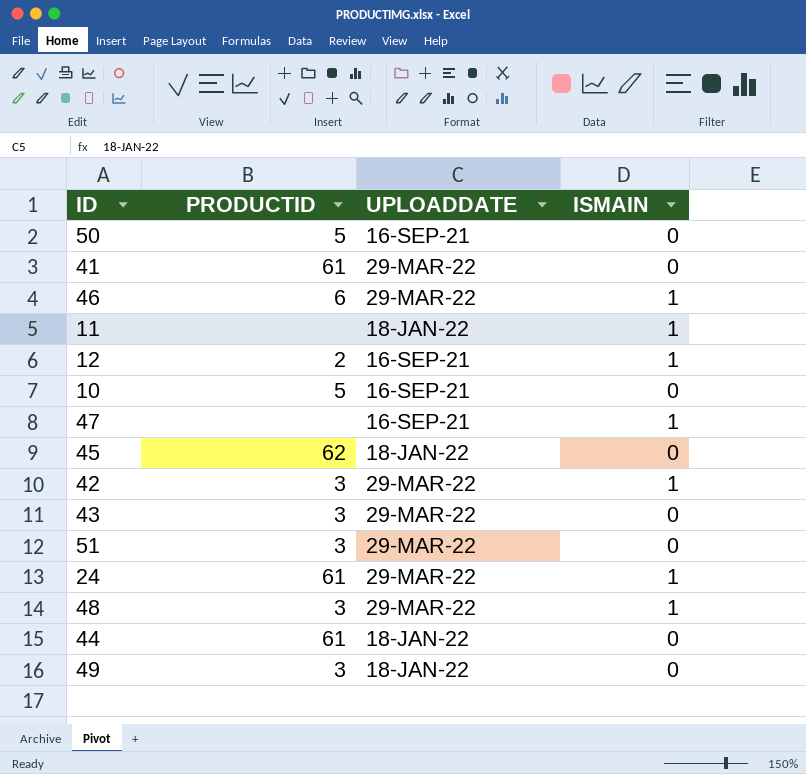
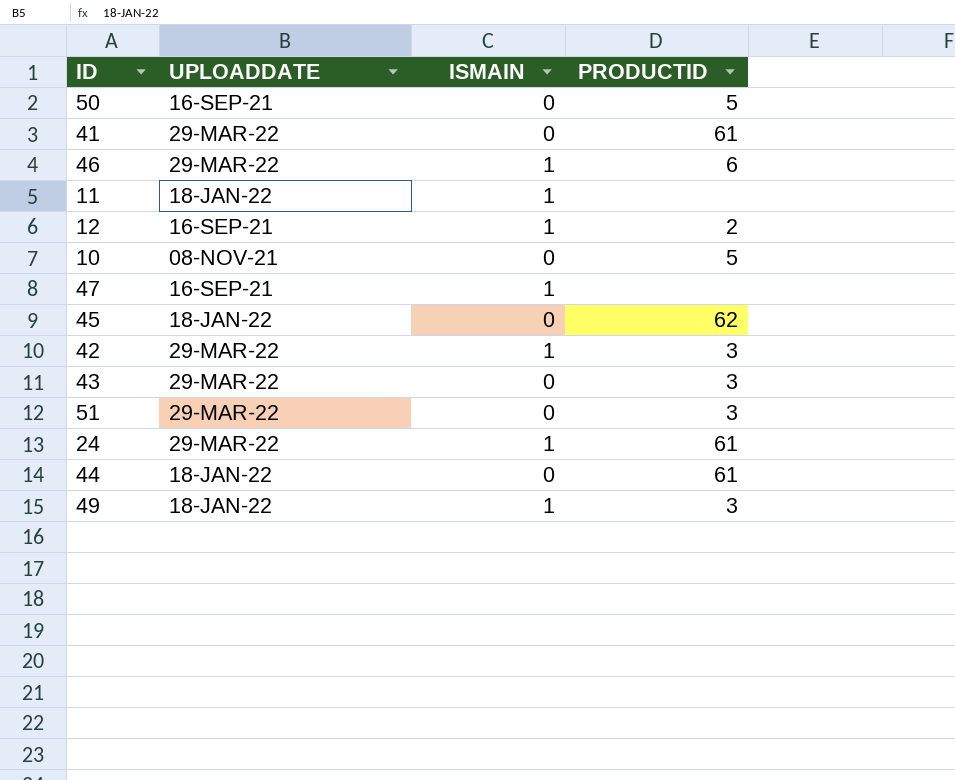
column PRODUCTID | position: 2 -> 4
row 48: 3 | 29-MAR-22 | 1 -> none
10 | UPLOADDATE: 16-SEP-21 -> 08-NOV-21
49 | ISMAIN: 0 -> 1

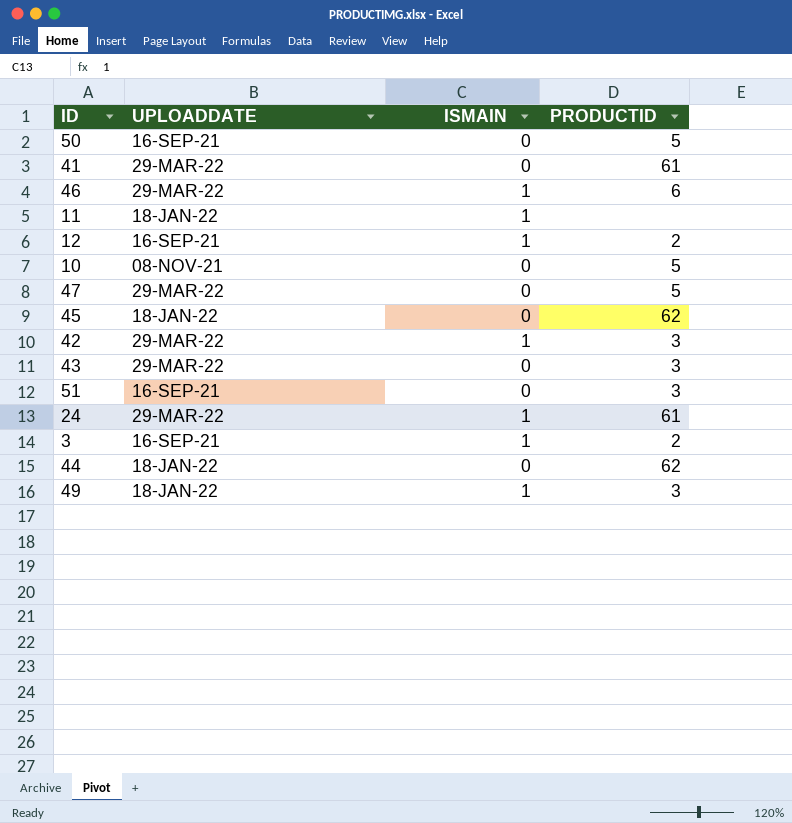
47 | UPLOADDATE: 16-SEP-21 -> 29-MAR-22
47 | ISMAIN: 1 -> 0
47 | PRODUCTID: none -> 5
51 | UPLOADDATE: 29-MAR-22 -> 16-SEP-21
row 3: none -> 16-SEP-21 | 1 | 2
44 | PRODUCTID: 61 -> 62

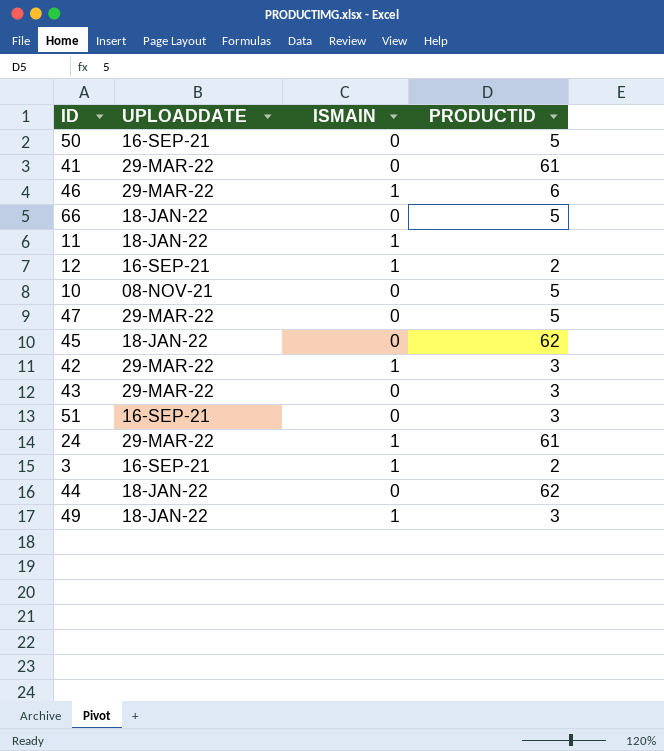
row 66: none -> 18-JAN-22 | 0 | 5

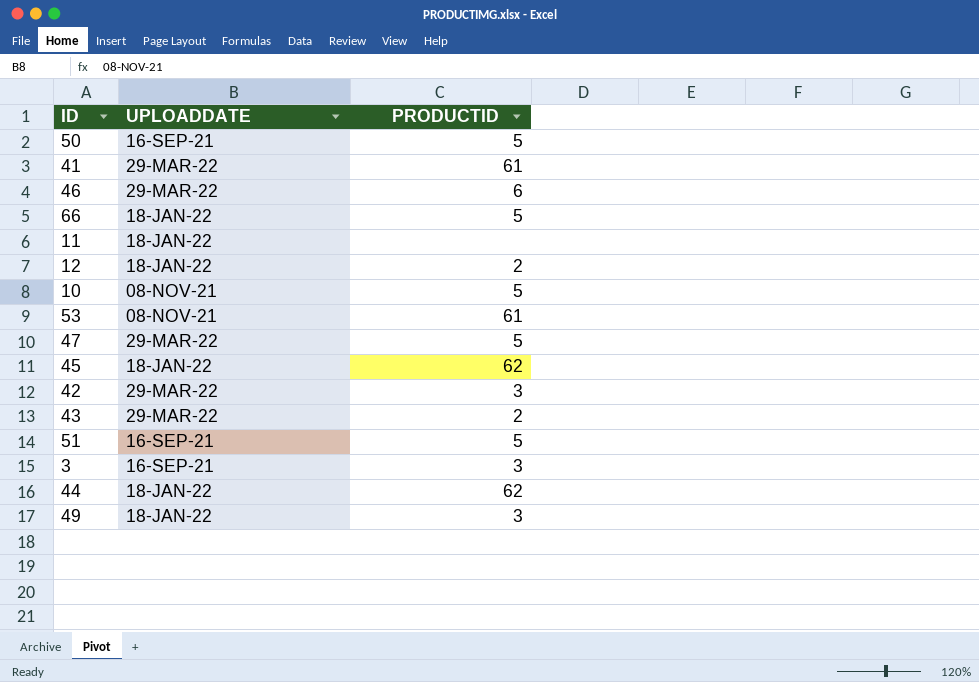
column ISMAIN | position: 3 -> none
row 24: 29-MAR-22 | 1 | 61 -> none
12 | UPLOADDATE: 16-SEP-21 -> 18-JAN-22
row 53: none -> 08-NOV-21 | 61
43 | PRODUCTID: 3 -> 2
51 | PRODUCTID: 3 -> 5
3 | PRODUCTID: 2 -> 3

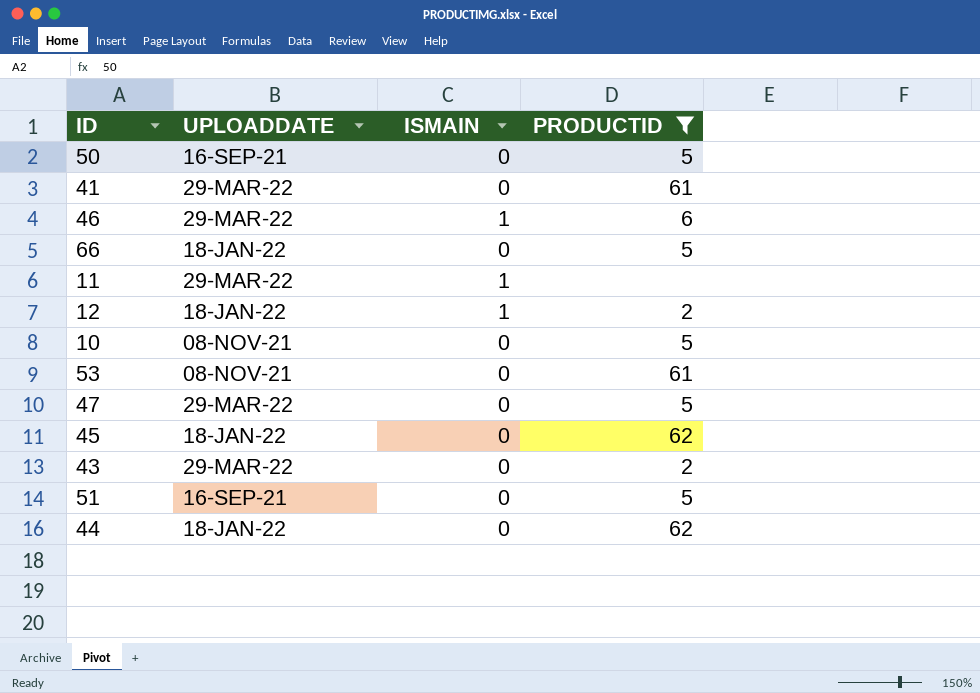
filter: none -> PRODUCTID != 3
column ISMAIN | position: none -> 3
11 | UPLOADDATE: 18-JAN-22 -> 29-MAR-22

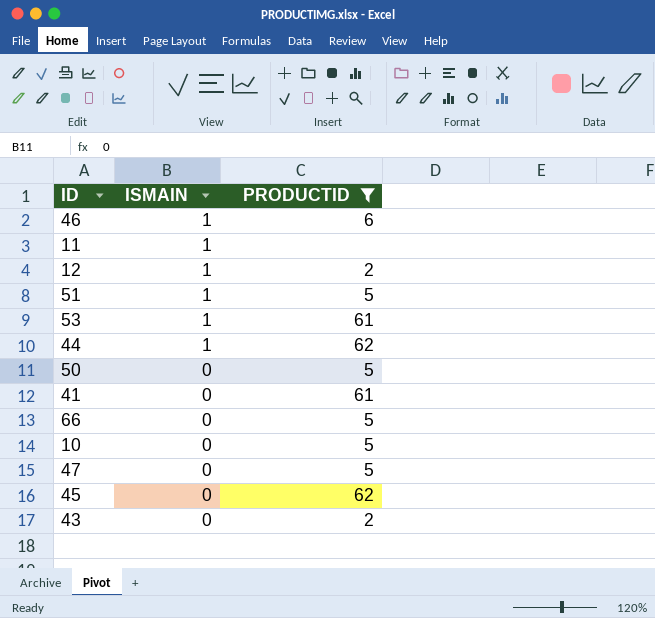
row order: none -> ISMAIN descending
column UPLOADDATE | position: 2 -> none
51 | ISMAIN: 0 -> 1
53 | ISMAIN: 0 -> 1
44 | ISMAIN: 0 -> 1

